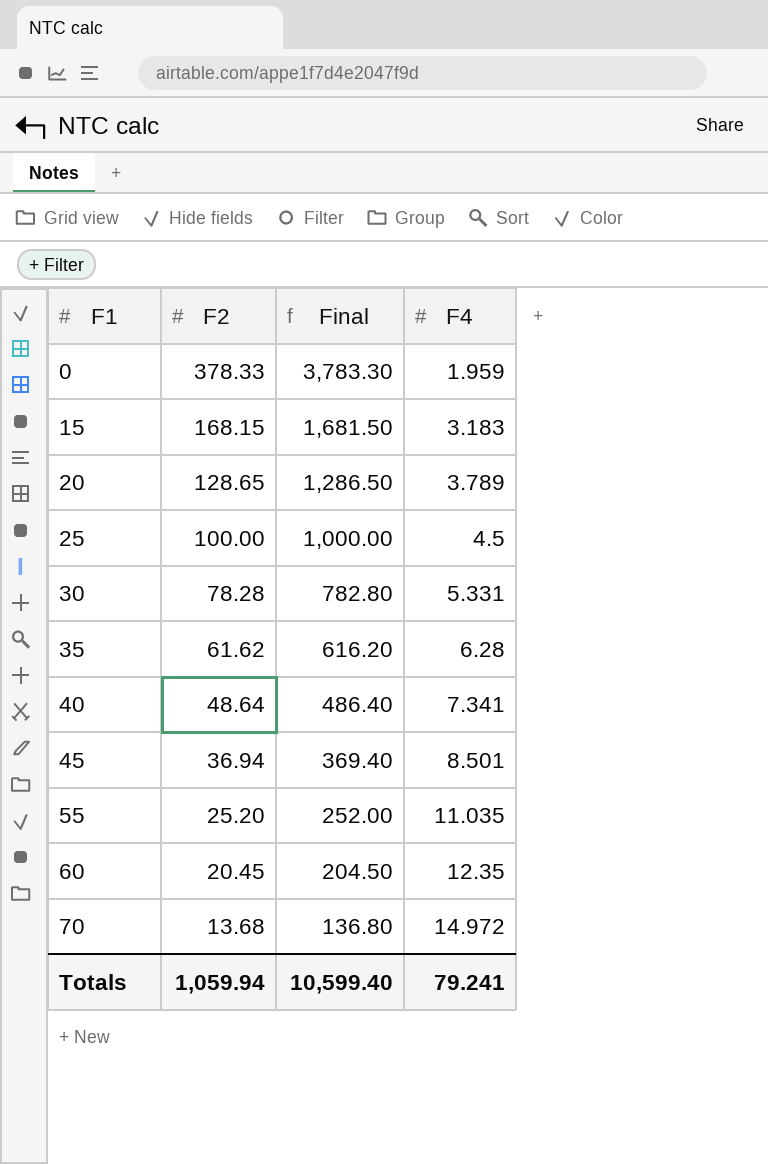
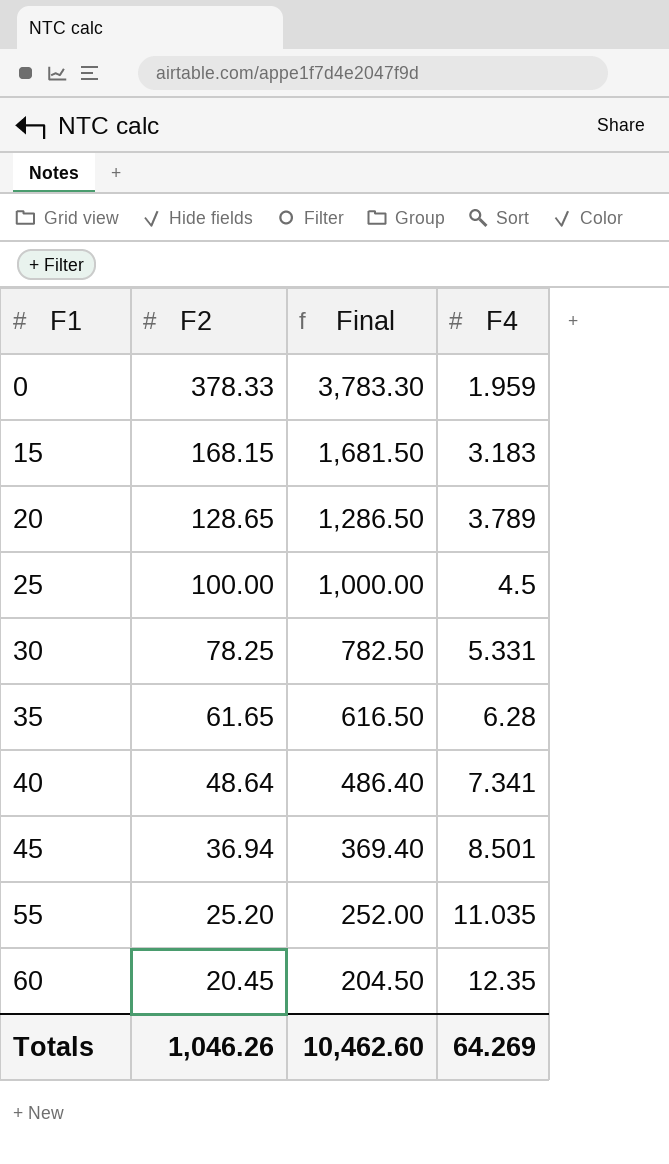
row 70: 13.68 | 136.80 | 14.972 -> none
30 | F2: 78.28 -> 78.25
30 | Final: 782.80 -> 782.50
35 | F2: 61.62 -> 61.65
35 | Final: 616.20 -> 616.50
Totals | F2: 1,059.94 -> 1,046.26
Totals | Final: 10,599.40 -> 10,462.60
Totals | F4: 79.241 -> 64.269

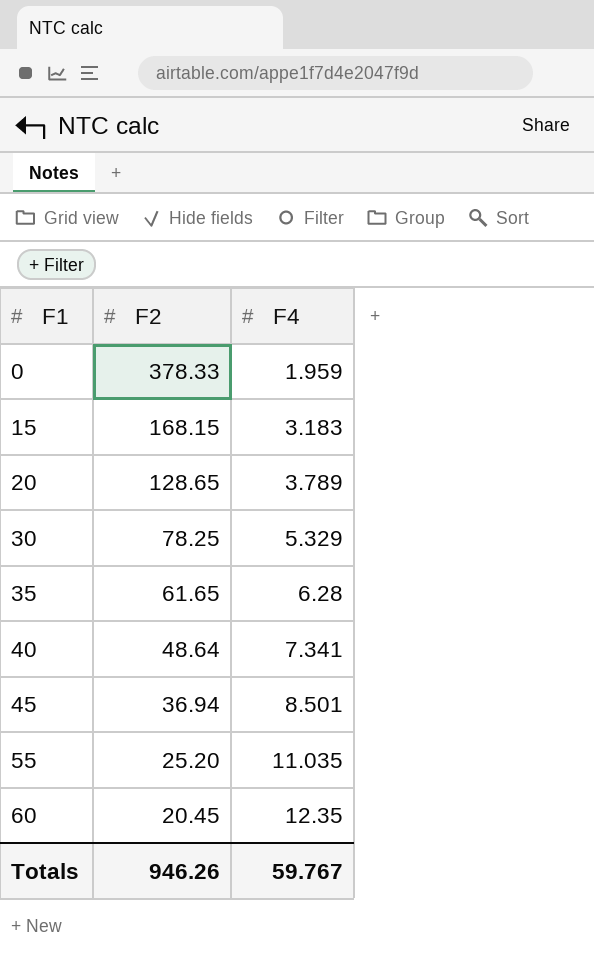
column Final | formula: [F2] * 10 -> none
row 25: 100.00 | 1,000.00 | 4.5 -> none
30 | F4: 5.331 -> 5.329
Totals | F2: 1,046.26 -> 946.26
Totals | F4: 64.269 -> 59.767

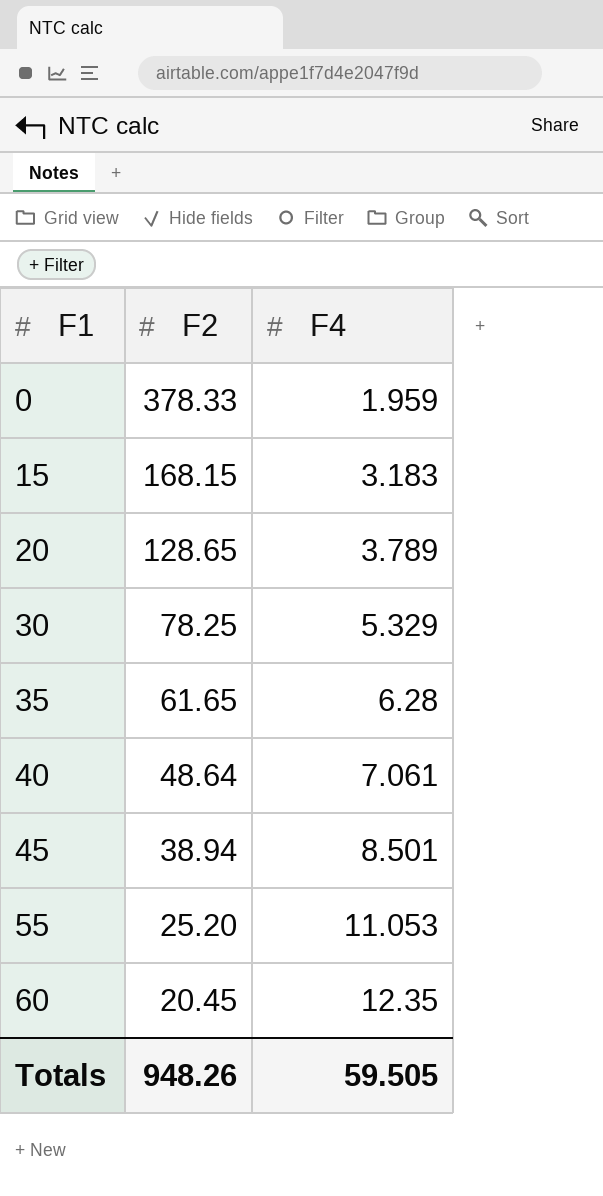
40 | F4: 7.341 -> 7.061
45 | F2: 36.94 -> 38.94
55 | F4: 11.035 -> 11.053
Totals | F2: 946.26 -> 948.26
Totals | F4: 59.767 -> 59.505

